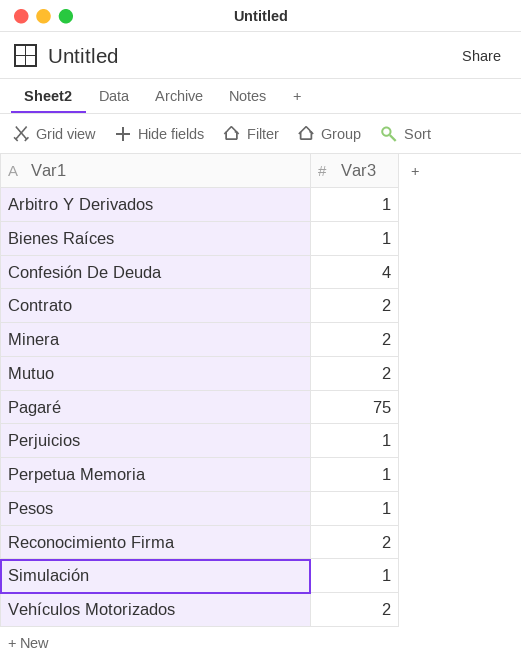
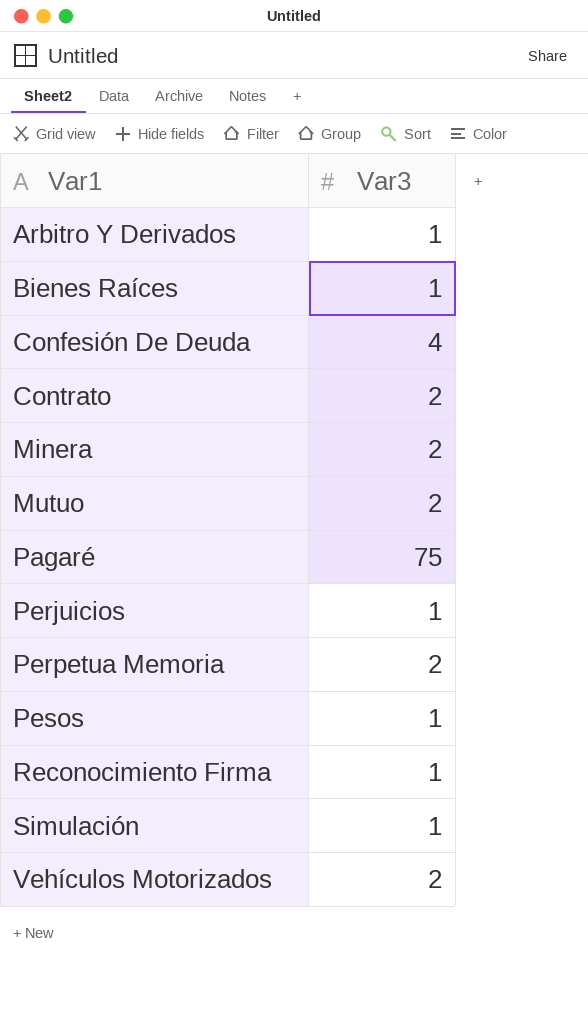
Perpetua Memoria | Var3: 1 -> 2
Reconocimiento Firma | Var3: 2 -> 1

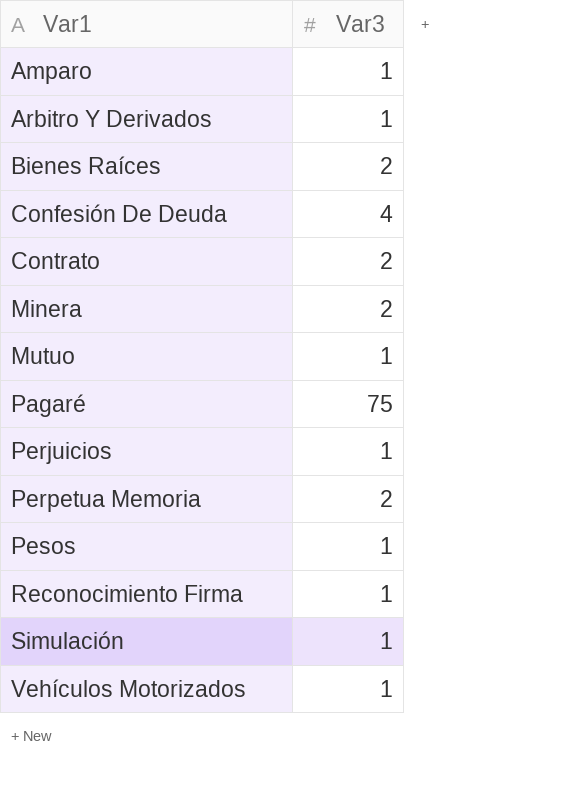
row Amparo: none -> 1
Bienes Raíces | Var3: 1 -> 2
Mutuo | Var3: 2 -> 1
Vehículos Motorizados | Var3: 2 -> 1

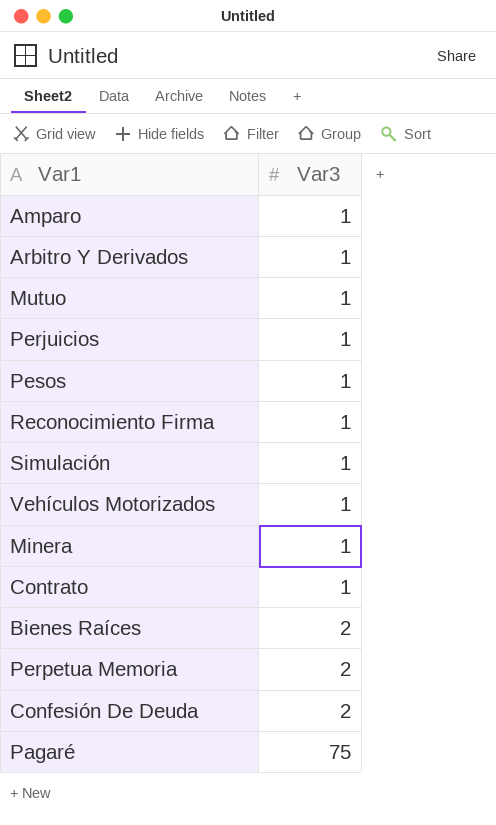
row order: Var1 ascending -> Var3 ascending
Minera | Var3: 2 -> 1
Contrato | Var3: 2 -> 1
Confesión De Deuda | Var3: 4 -> 2

